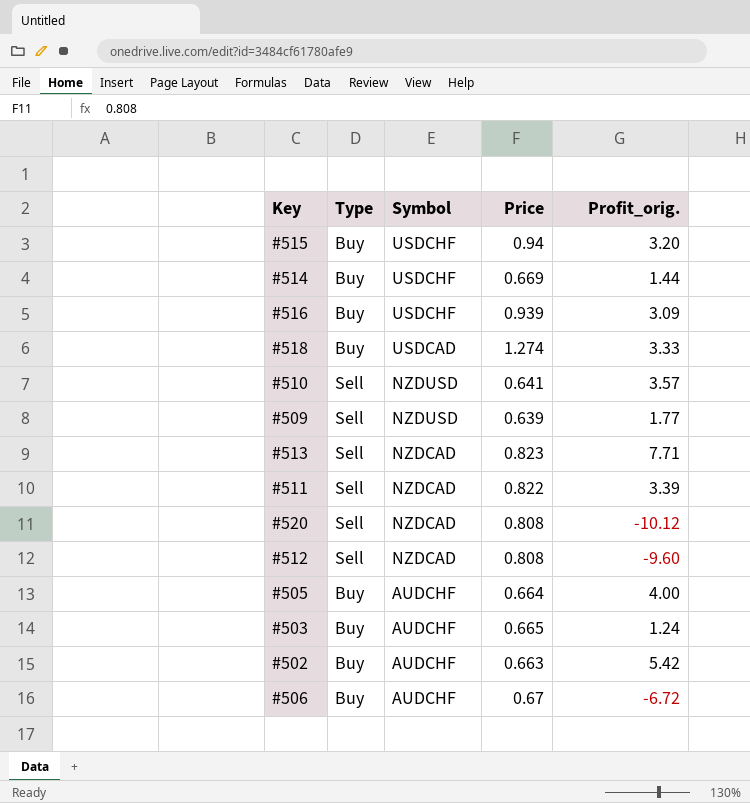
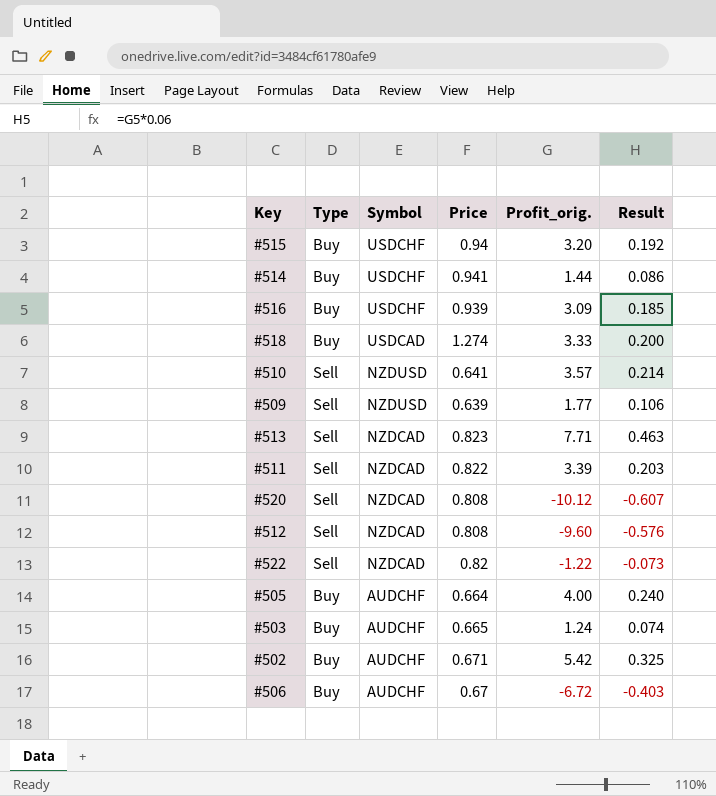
column Result | formula: none -> [Profit_orig.] * 0.06
#514 | Price: 0.669 -> 0.941
row #522: none -> Sell | NZDCAD | 0.82 | -1.22 | -0.073
#502 | Price: 0.663 -> 0.671

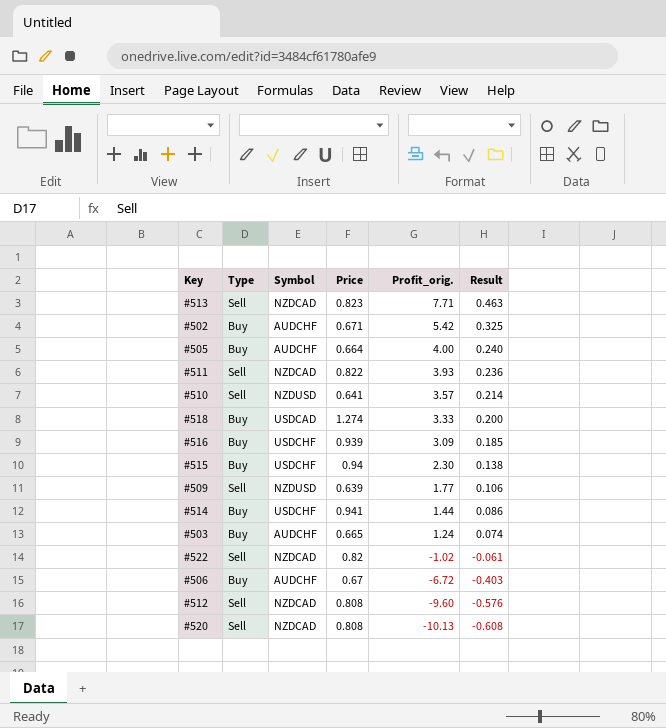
row order: Symbol descending -> Profit_orig. descending
#511 | Profit_orig.: 3.39 -> 3.93
#511 | Result: 0.203 -> 0.236
#515 | Profit_orig.: 3.20 -> 2.30
#515 | Result: 0.192 -> 0.138
#522 | Profit_orig.: -1.22 -> -1.02
#522 | Result: -0.073 -> -0.061
#520 | Profit_orig.: -10.12 -> -10.13
#520 | Result: -0.607 -> -0.608

